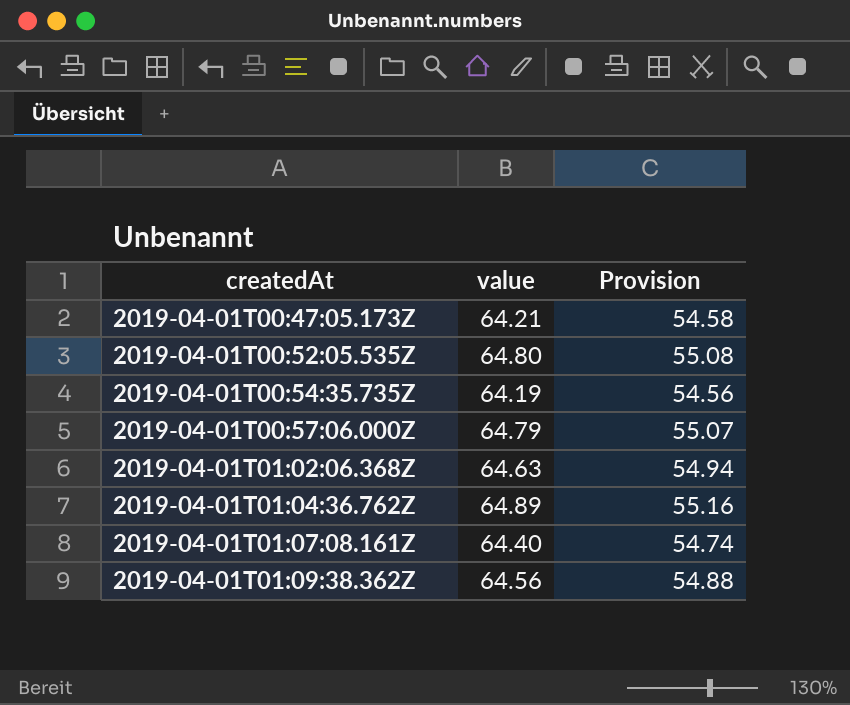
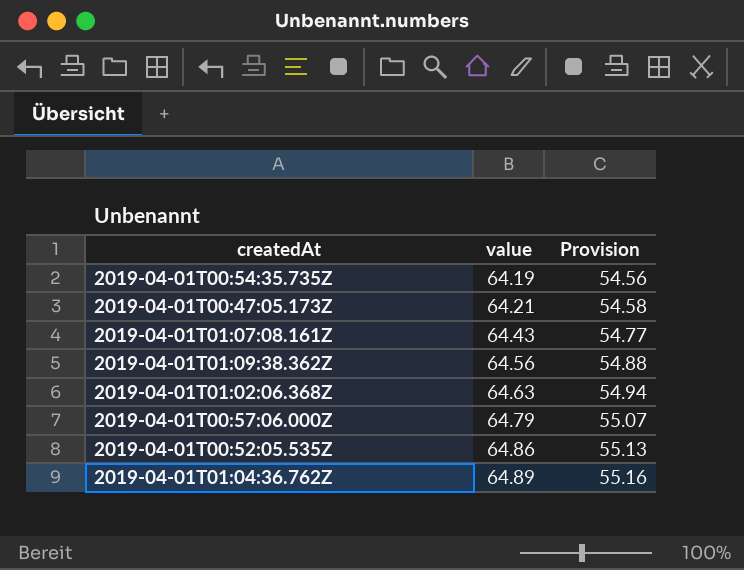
row order: createdAt ascending -> value ascending
2019-04-01T01:07:08.161Z | value: 64.40 -> 64.43
2019-04-01T01:07:08.161Z | Provision: 54.74 -> 54.77
2019-04-01T00:52:05.535Z | value: 64.80 -> 64.86
2019-04-01T00:52:05.535Z | Provision: 55.08 -> 55.13

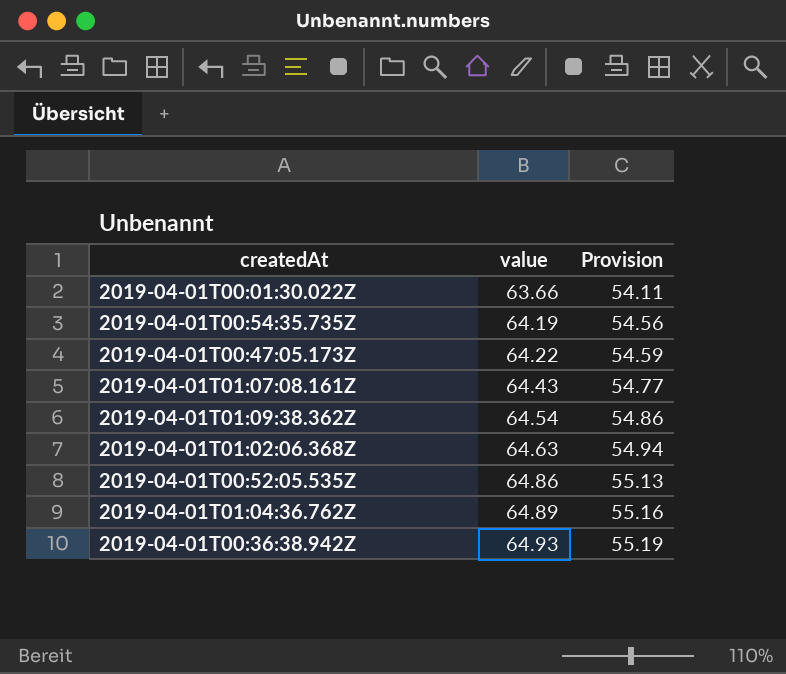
row 2019-04-01T00:57:06.000Z: 64.79 | 55.07 -> none
row 2019-04-01T00:01:30.022Z: none -> 63.66 | 54.11
2019-04-01T00:47:05.173Z | value: 64.21 -> 64.22
2019-04-01T00:47:05.173Z | Provision: 54.58 -> 54.59
2019-04-01T01:09:38.362Z | value: 64.56 -> 64.54
2019-04-01T01:09:38.362Z | Provision: 54.88 -> 54.86
row 2019-04-01T00:36:38.942Z: none -> 64.93 | 55.19

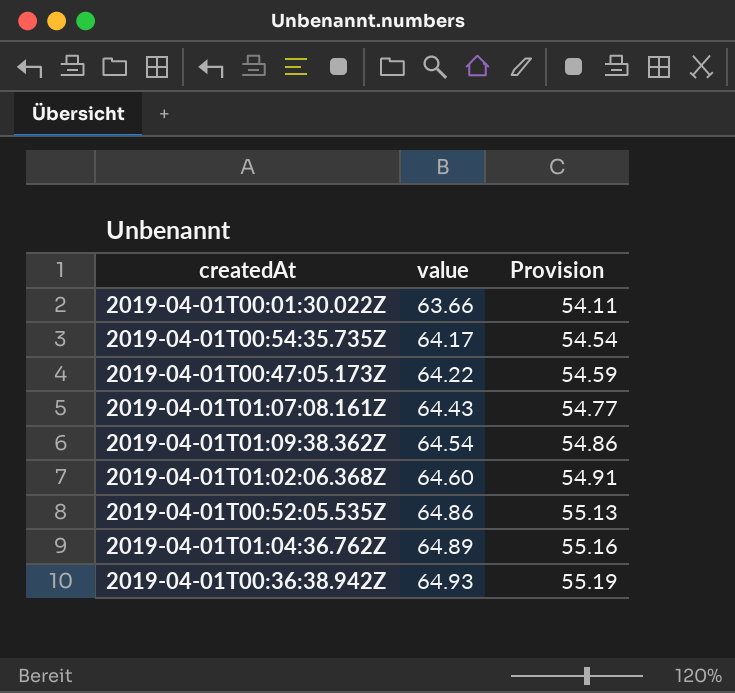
2019-04-01T00:54:35.735Z | value: 64.19 -> 64.17
2019-04-01T00:54:35.735Z | Provision: 54.56 -> 54.54
2019-04-01T01:02:06.368Z | value: 64.63 -> 64.60
2019-04-01T01:02:06.368Z | Provision: 54.94 -> 54.91

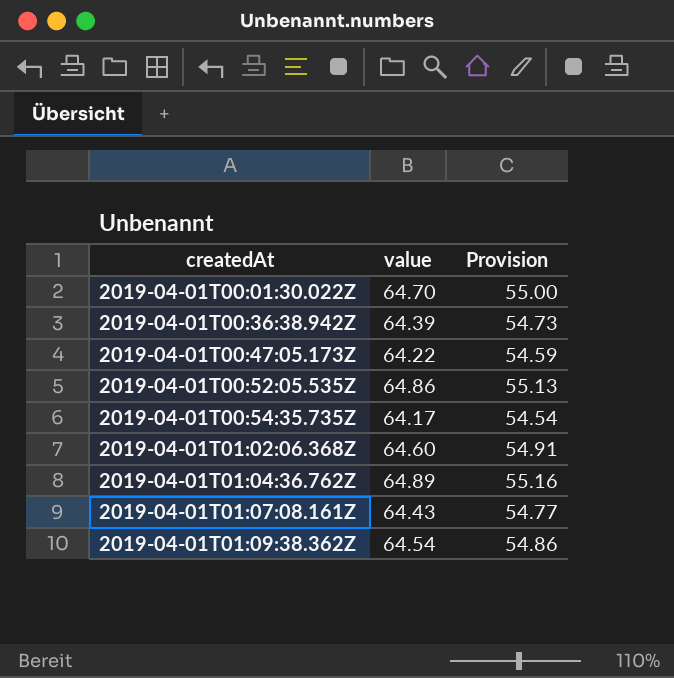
row order: value ascending -> createdAt ascending
2019-04-01T00:01:30.022Z | value: 63.66 -> 64.70
2019-04-01T00:01:30.022Z | Provision: 54.11 -> 55.00
2019-04-01T00:36:38.942Z | value: 64.93 -> 64.39
2019-04-01T00:36:38.942Z | Provision: 55.19 -> 54.73

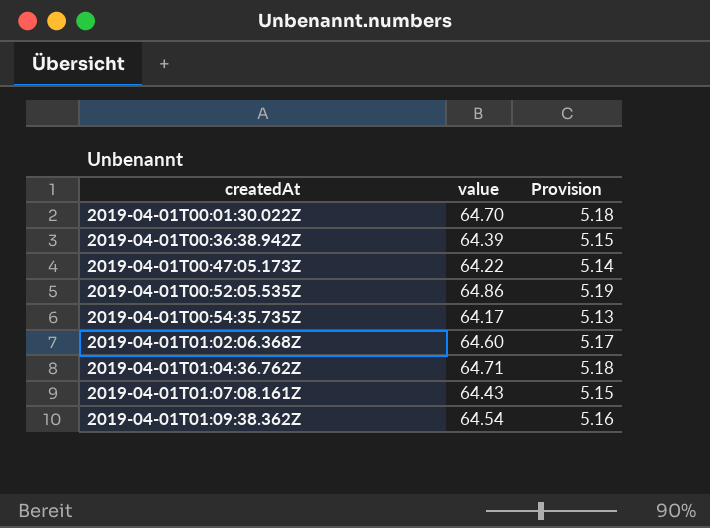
column Provision | formula: [value] * 0.85 -> [value] * 0.08
2019-04-01T01:04:36.762Z | value: 64.89 -> 64.71

